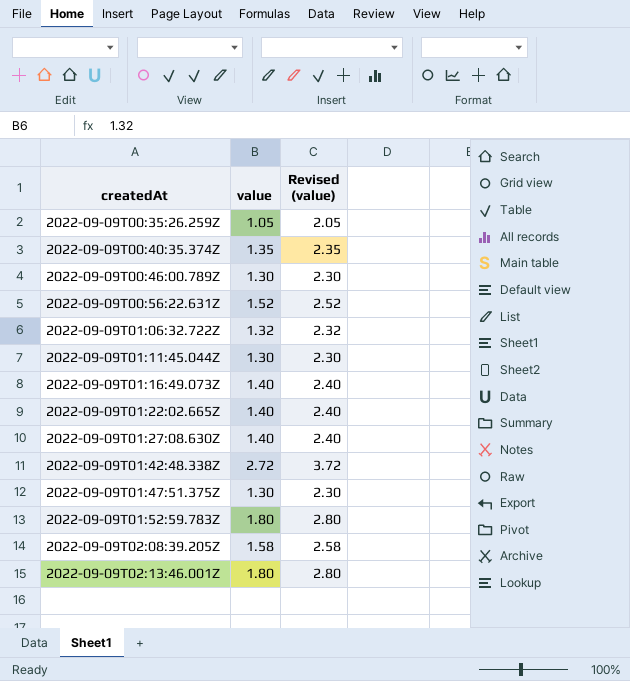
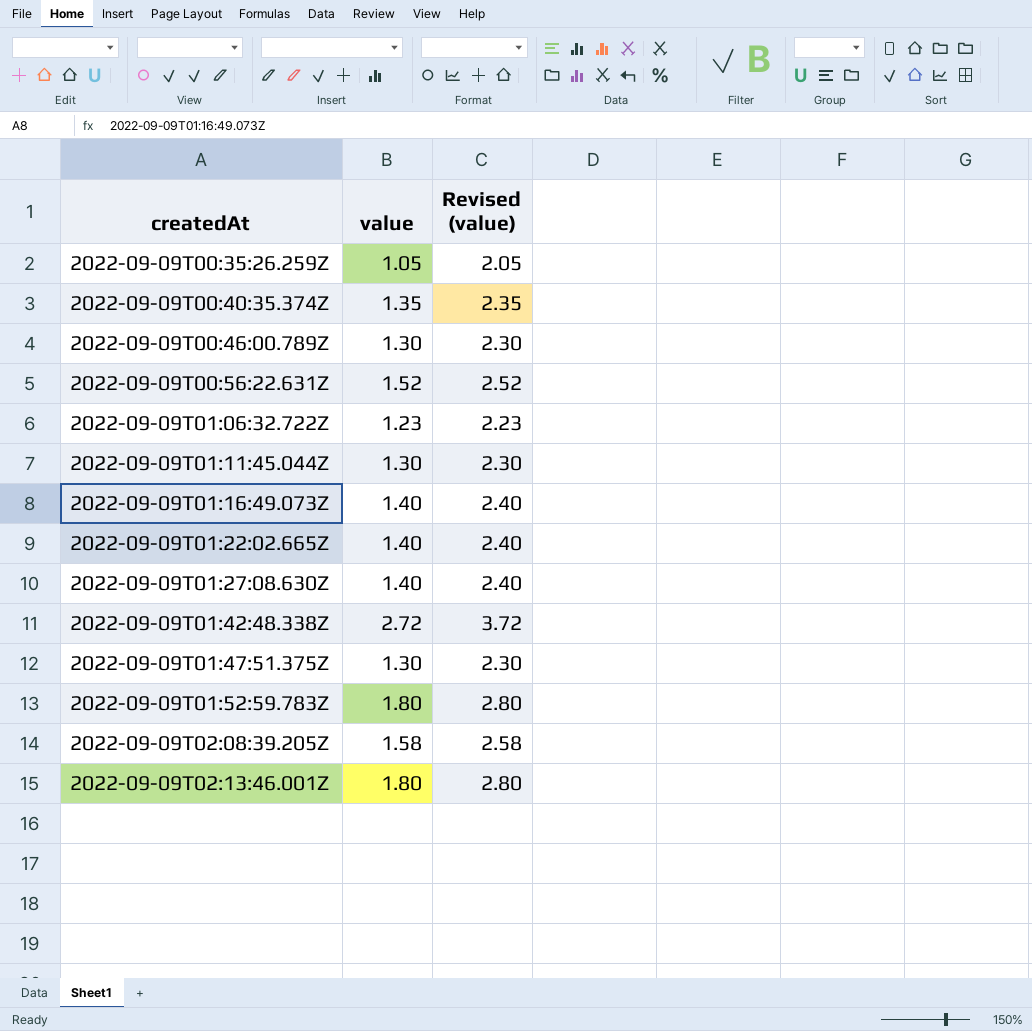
2022-09-09T01:06:32.722Z | value: 1.32 -> 1.23
2022-09-09T01:06:32.722Z | Revised (value): 2.32 -> 2.23

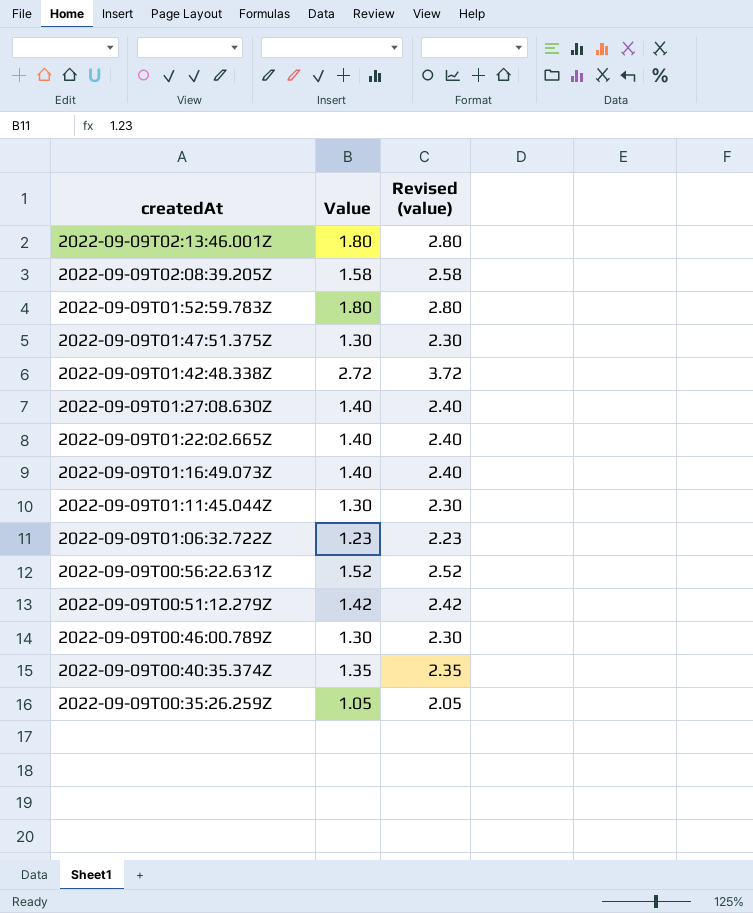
row order: createdAt ascending -> createdAt descending
column name: value -> Value
row 2022-09-09T00:51:12.279Z: none -> 1.42 | 2.42

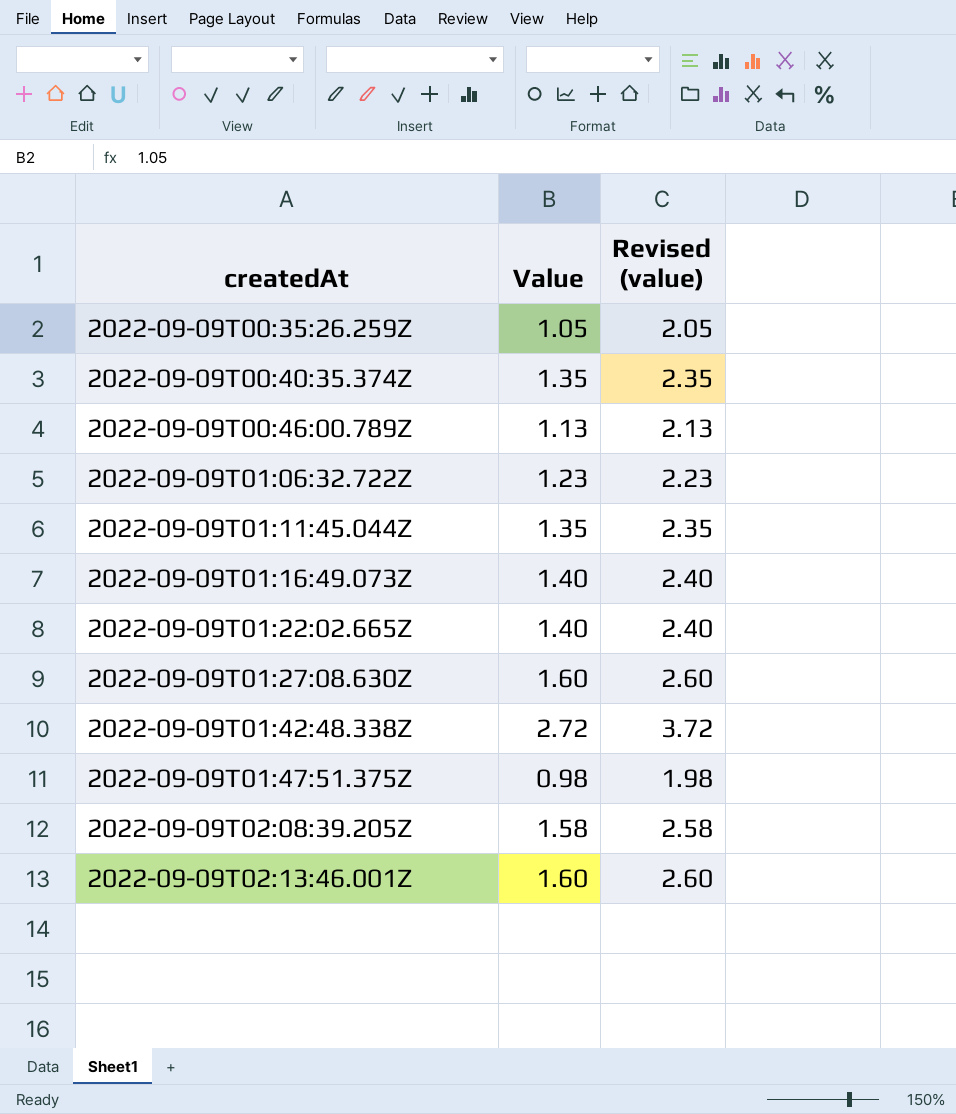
row order: createdAt descending -> createdAt ascending
row 2022-09-09T01:52:59.783Z: 1.80 | 2.80 -> none
row 2022-09-09T00:56:22.631Z: 1.52 | 2.52 -> none
row 2022-09-09T00:51:12.279Z: 1.42 | 2.42 -> none
2022-09-09T00:46:00.789Z | Value: 1.30 -> 1.13
2022-09-09T00:46:00.789Z | Revised (value): 2.30 -> 2.13
2022-09-09T01:11:45.044Z | Value: 1.30 -> 1.35
2022-09-09T01:11:45.044Z | Revised (value): 2.30 -> 2.35
2022-09-09T01:27:08.630Z | Value: 1.40 -> 1.60
2022-09-09T01:27:08.630Z | Revised (value): 2.40 -> 2.60
2022-09-09T01:47:51.375Z | Value: 1.30 -> 0.98
2022-09-09T01:47:51.375Z | Revised (value): 2.30 -> 1.98
2022-09-09T02:13:46.001Z | Value: 1.80 -> 1.60
2022-09-09T02:13:46.001Z | Revised (value): 2.80 -> 2.60

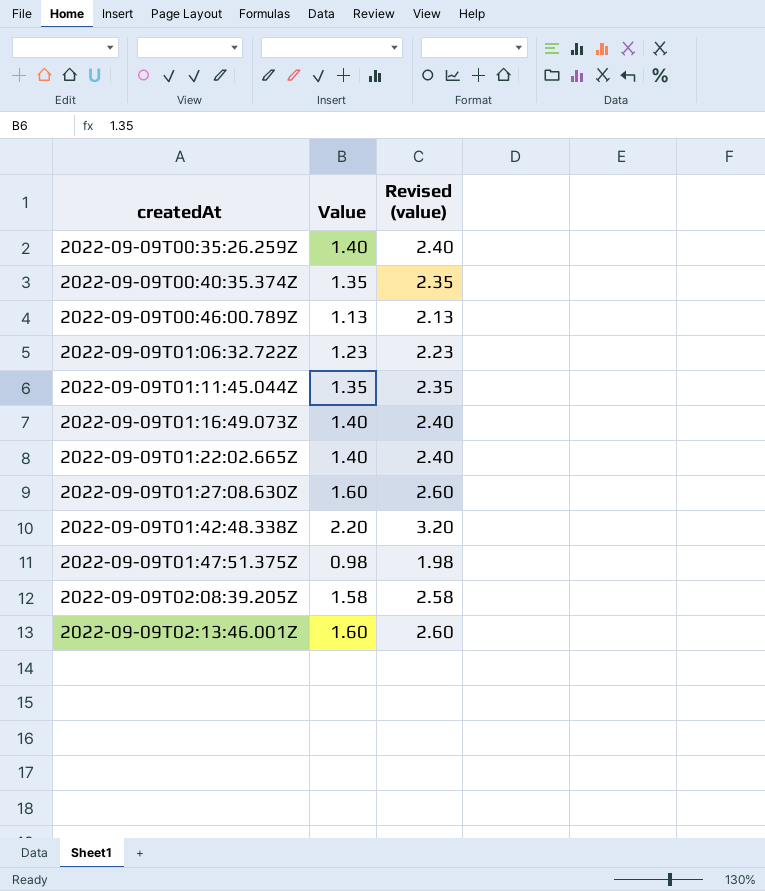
2022-09-09T00:35:26.259Z | Value: 1.05 -> 1.40
2022-09-09T00:35:26.259Z | Revised (value): 2.05 -> 2.40
2022-09-09T01:42:48.338Z | Value: 2.72 -> 2.20
2022-09-09T01:42:48.338Z | Revised (value): 3.72 -> 3.20

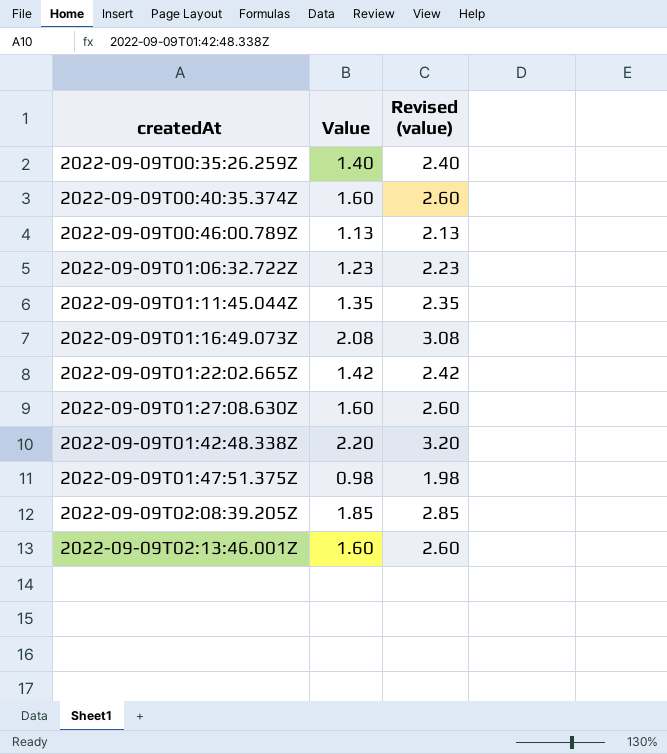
2022-09-09T00:40:35.374Z | Value: 1.35 -> 1.60
2022-09-09T00:40:35.374Z | Revised (value): 2.35 -> 2.60
2022-09-09T01:16:49.073Z | Value: 1.40 -> 2.08
2022-09-09T01:16:49.073Z | Revised (value): 2.40 -> 3.08
2022-09-09T01:22:02.665Z | Value: 1.40 -> 1.42
2022-09-09T01:22:02.665Z | Revised (value): 2.40 -> 2.42
2022-09-09T02:08:39.205Z | Value: 1.58 -> 1.85
2022-09-09T02:08:39.205Z | Revised (value): 2.58 -> 2.85

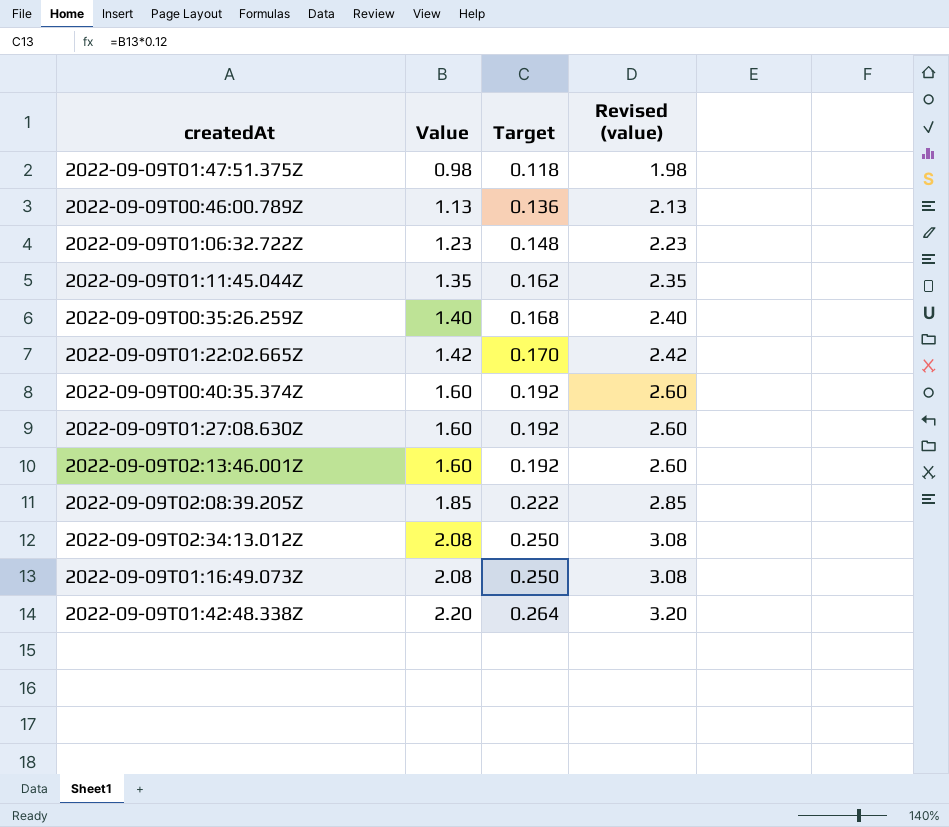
row order: createdAt ascending -> Value ascending
column Target | formula: none -> [Value] * 0.12
row 2022-09-09T02:34:13.012Z: none -> 2.08 | 0.250 | 3.08

